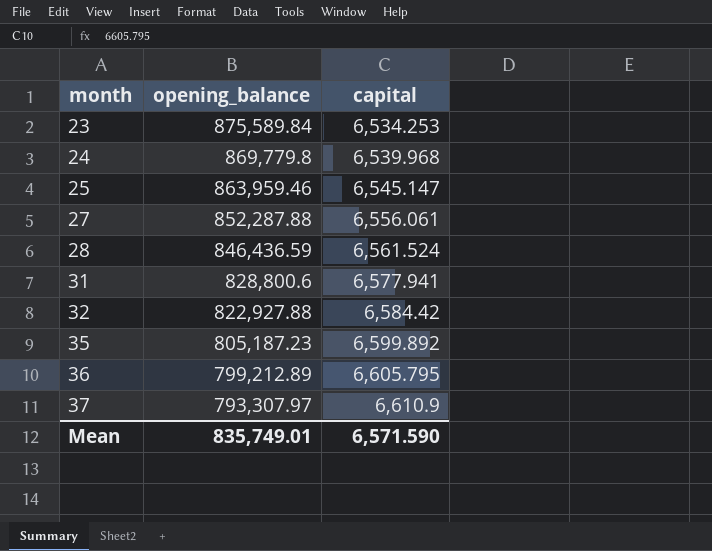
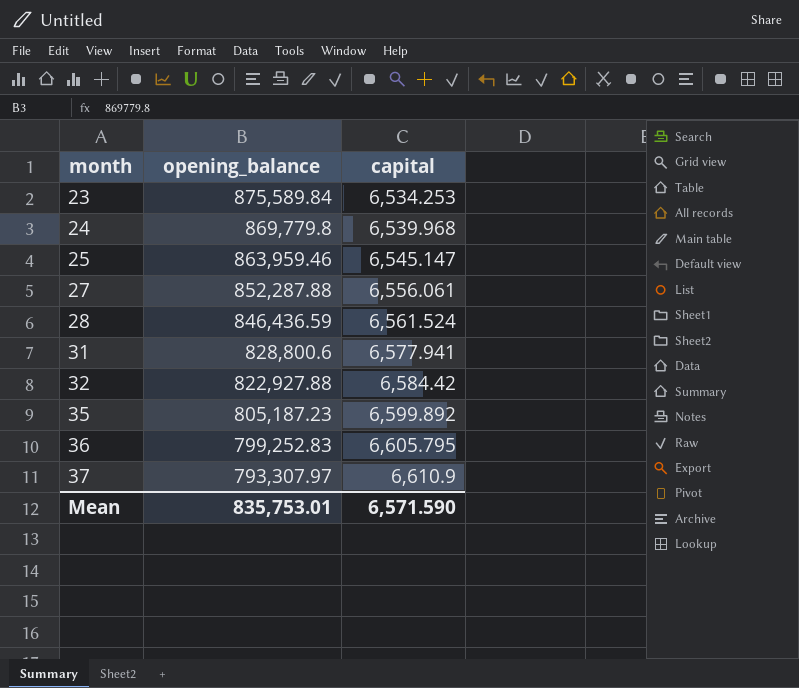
36 | opening_balance: 799,212.89 -> 799,252.83
Mean | opening_balance: 835,749.01 -> 835,753.01

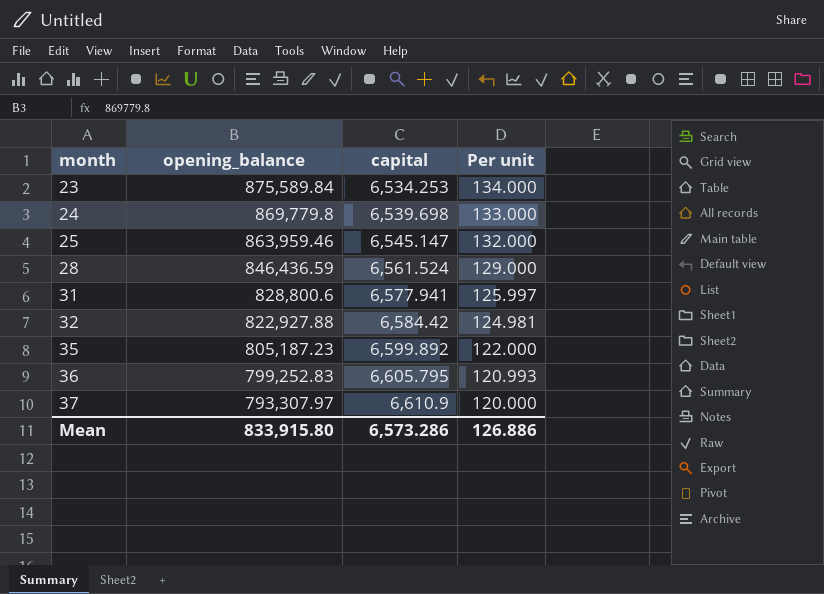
column Per unit | formula: none -> [opening_balance] / [capital]
row 27: 852,287.88 | 6,556.061 -> none
24 | capital: 6,539.968 -> 6,539.698
Mean | opening_balance: 835,753.01 -> 833,915.80
Mean | capital: 6,571.590 -> 6,573.286

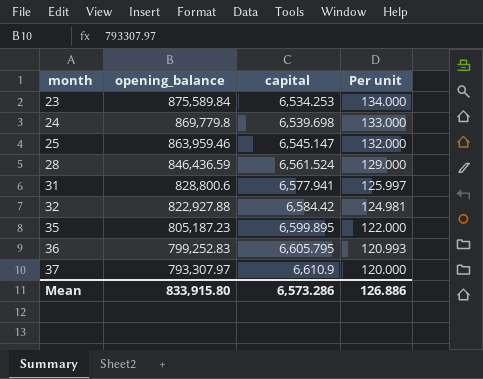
35 | capital: 6,599.892 -> 6,599.895

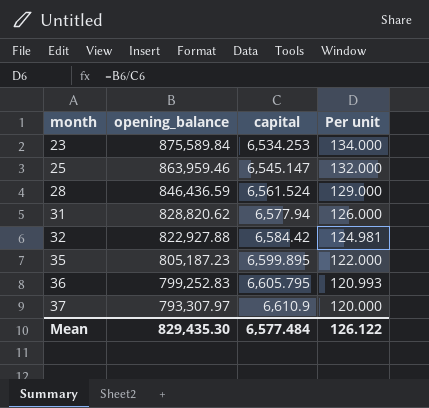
row 24: 869,779.8 | 6,539.698 | 133.000 -> none
31 | opening_balance: 828,800.6 -> 828,820.62
31 | capital: 6,577.941 -> 6,577.94
31 | Per unit: 125.997 -> 126.000
Mean | opening_balance: 833,915.80 -> 829,435.30
Mean | capital: 6,573.286 -> 6,577.484
Mean | Per unit: 126.886 -> 126.122

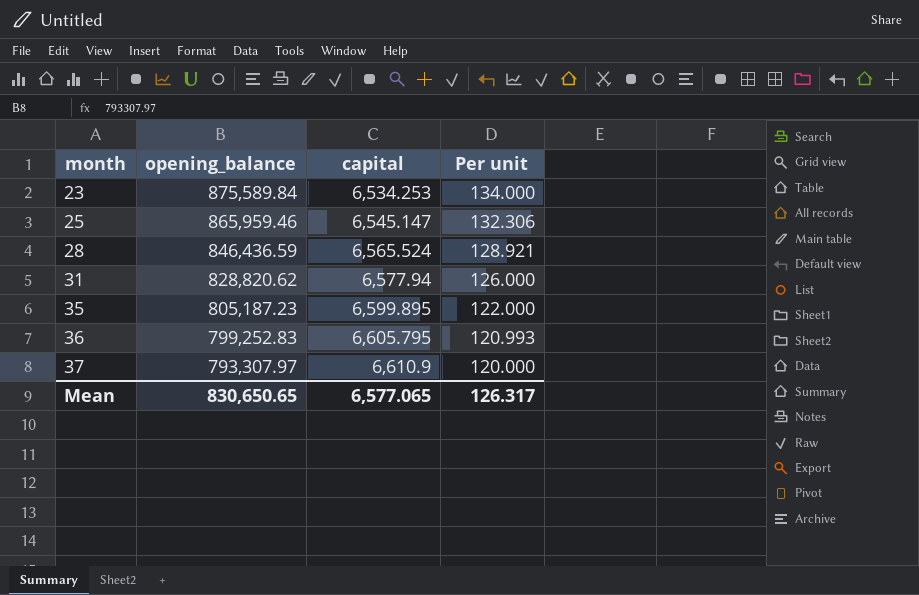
row 32: 822,927.88 | 6,584.42 | 124.981 -> none
25 | opening_balance: 863,959.46 -> 865,959.46
25 | Per unit: 132.000 -> 132.306
28 | capital: 6,561.524 -> 6,565.524
28 | Per unit: 129.000 -> 128.921
Mean | opening_balance: 829,435.30 -> 830,650.65
Mean | capital: 6,577.484 -> 6,577.065
Mean | Per unit: 126.122 -> 126.317

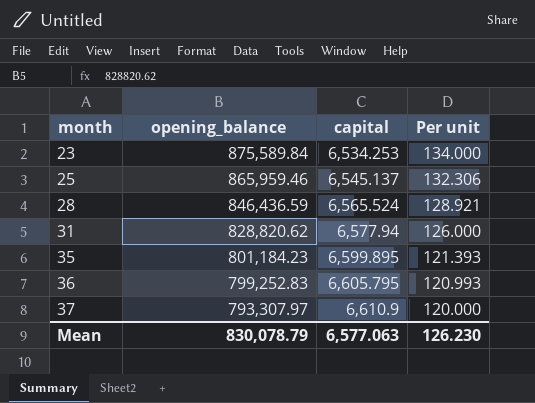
25 | capital: 6,545.147 -> 6,545.137
35 | opening_balance: 805,187.23 -> 801,184.23
35 | Per unit: 122.000 -> 121.393
Mean | opening_balance: 830,650.65 -> 830,078.79
Mean | capital: 6,577.065 -> 6,577.063
Mean | Per unit: 126.317 -> 126.230

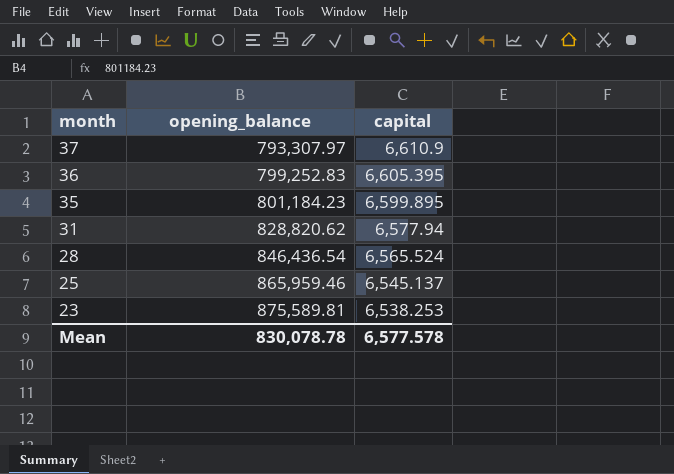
row order: month ascending -> month descending
column Per unit | formula: [opening_balance] / [capital] -> none
36 | capital: 6,605.795 -> 6,605.395
28 | opening_balance: 846,436.59 -> 846,436.54
23 | opening_balance: 875,589.84 -> 875,589.81
23 | capital: 6,534.253 -> 6,538.253
Mean | opening_balance: 830,078.79 -> 830,078.78
Mean | capital: 6,577.063 -> 6,577.578

